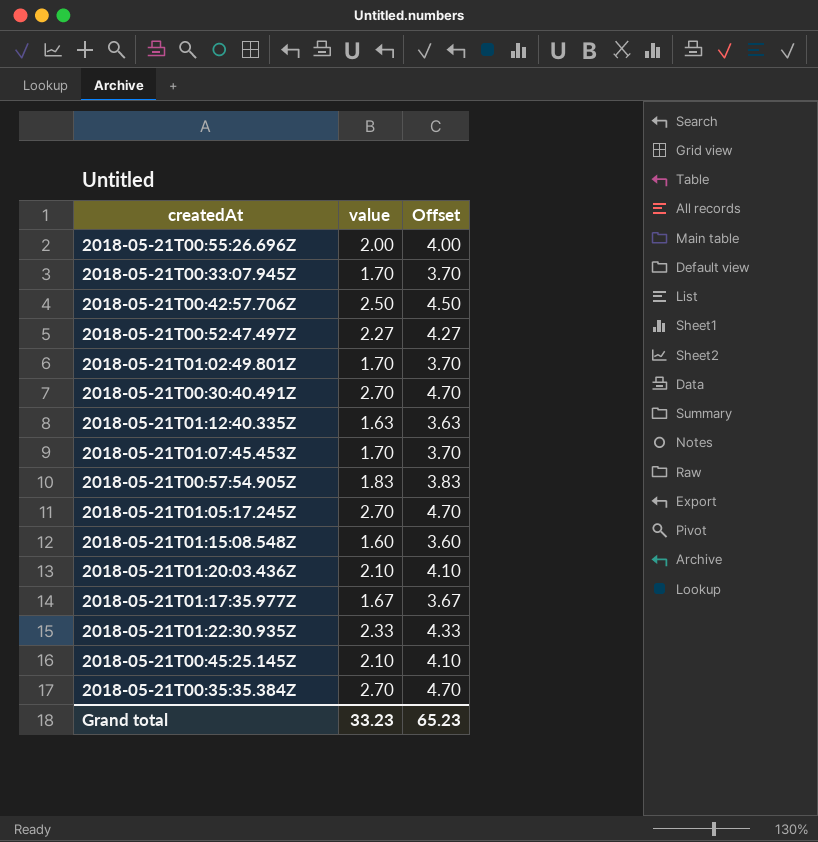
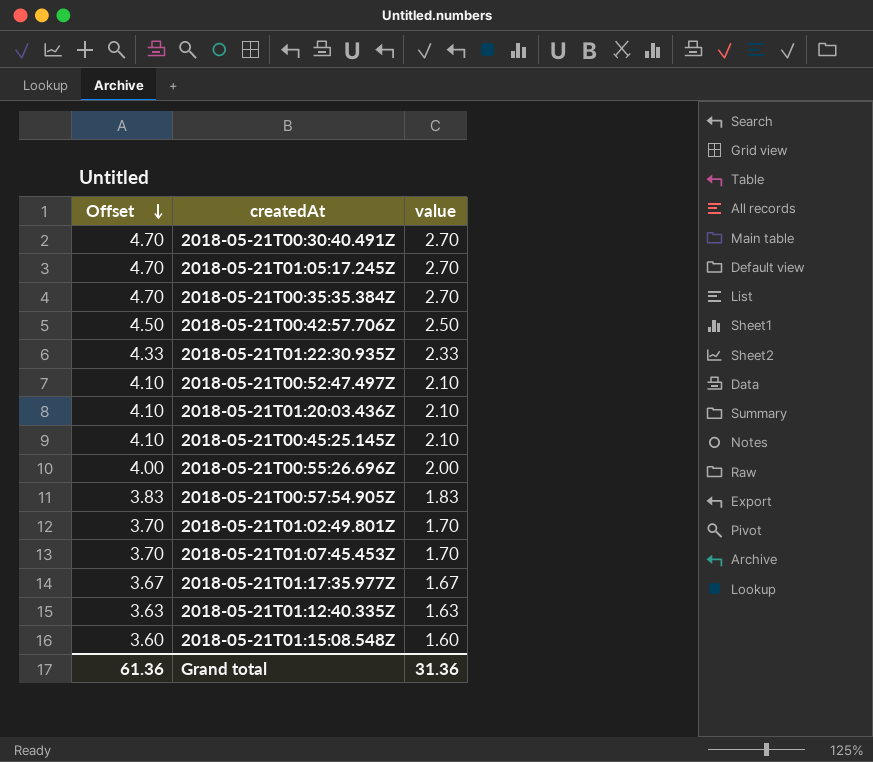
row order: none -> Offset descending
column Offset | position: 3 -> 1
row 2018-05-21T00:33:07.945Z: 1.70 | 3.70 -> none
2018-05-21T00:52:47.497Z | Offset: 4.27 -> 4.10
2018-05-21T00:52:47.497Z | value: 2.27 -> 2.10
Grand total | Offset: 65.23 -> 61.36
Grand total | value: 33.23 -> 31.36

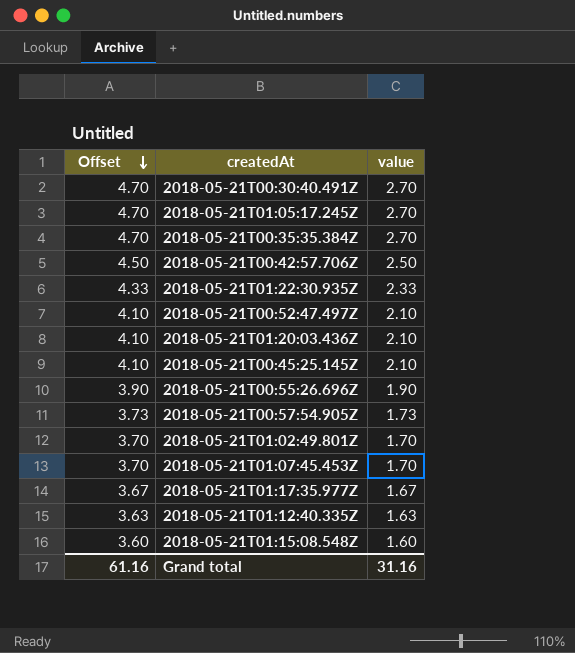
2018-05-21T00:55:26.696Z | Offset: 4.00 -> 3.90
2018-05-21T00:55:26.696Z | value: 2.00 -> 1.90
2018-05-21T00:57:54.905Z | Offset: 3.83 -> 3.73
2018-05-21T00:57:54.905Z | value: 1.83 -> 1.73
Grand total | Offset: 61.36 -> 61.16
Grand total | value: 31.36 -> 31.16

